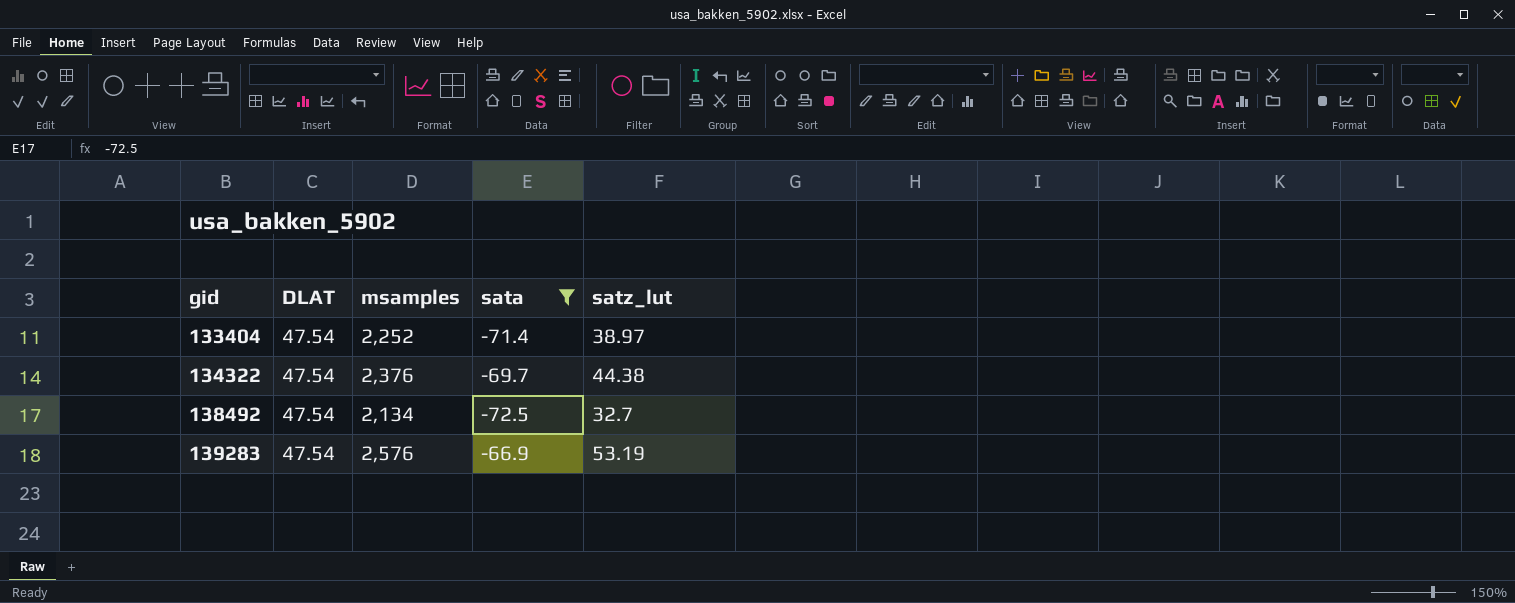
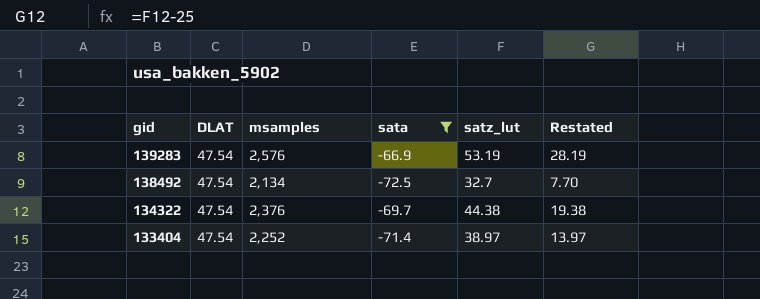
row order: gid ascending -> gid descending
column Restated | formula: none -> [satz_lut] - 25

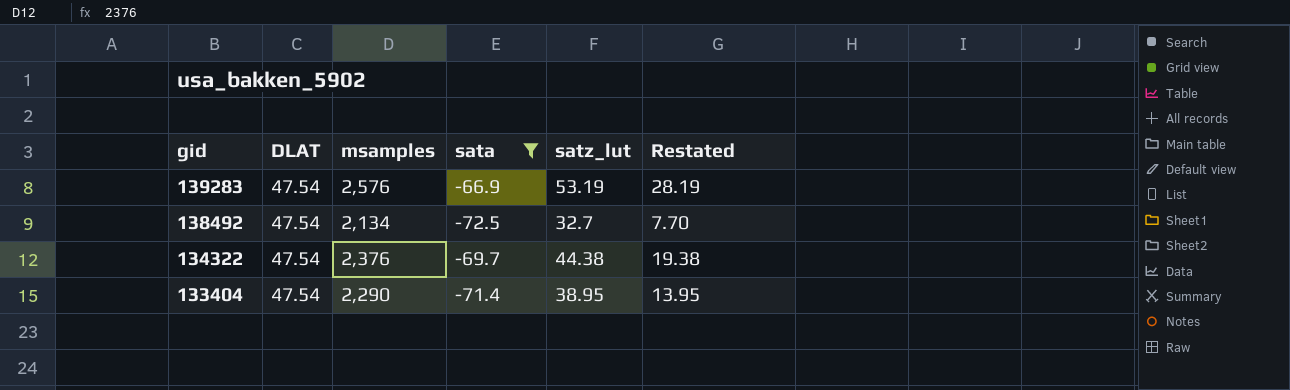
133404 | msamples: 2,252 -> 2,290
133404 | satz_lut: 38.97 -> 38.95
133404 | Restated: 13.97 -> 13.95

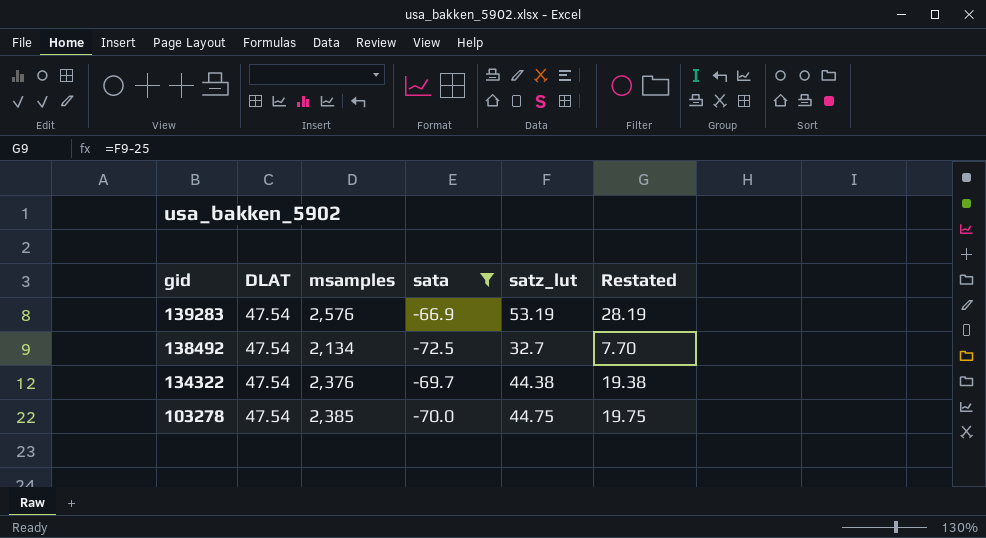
row 133404: 47.54 | 2,290 | -71.4 | 38.95 | 13.95 -> none
row 103278: none -> 47.54 | 2,385 | -70.0 | 44.75 | 19.75

